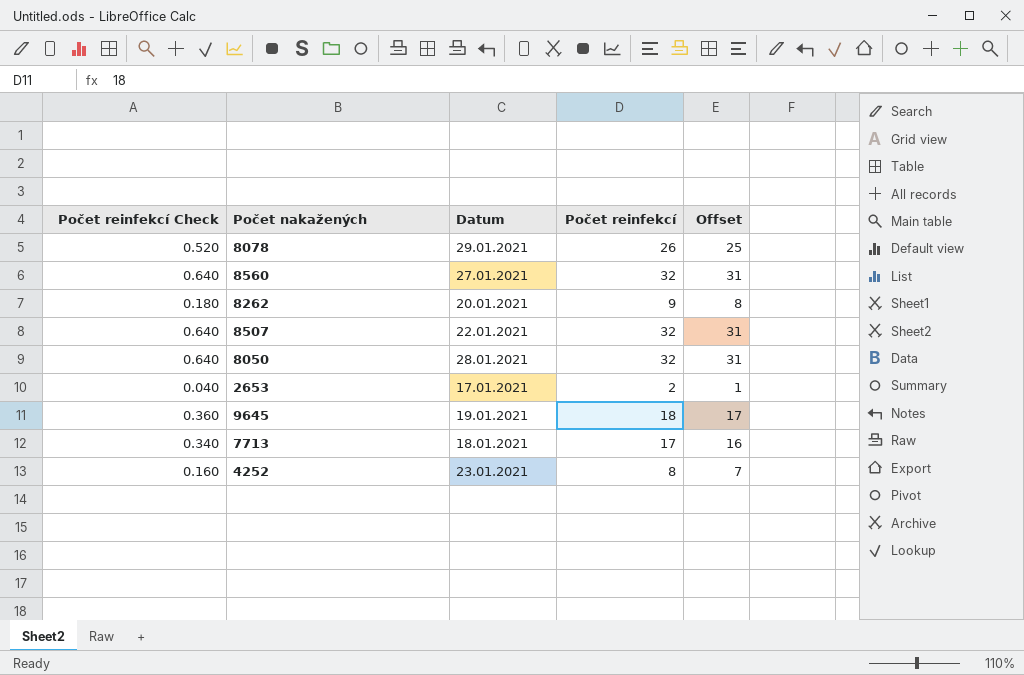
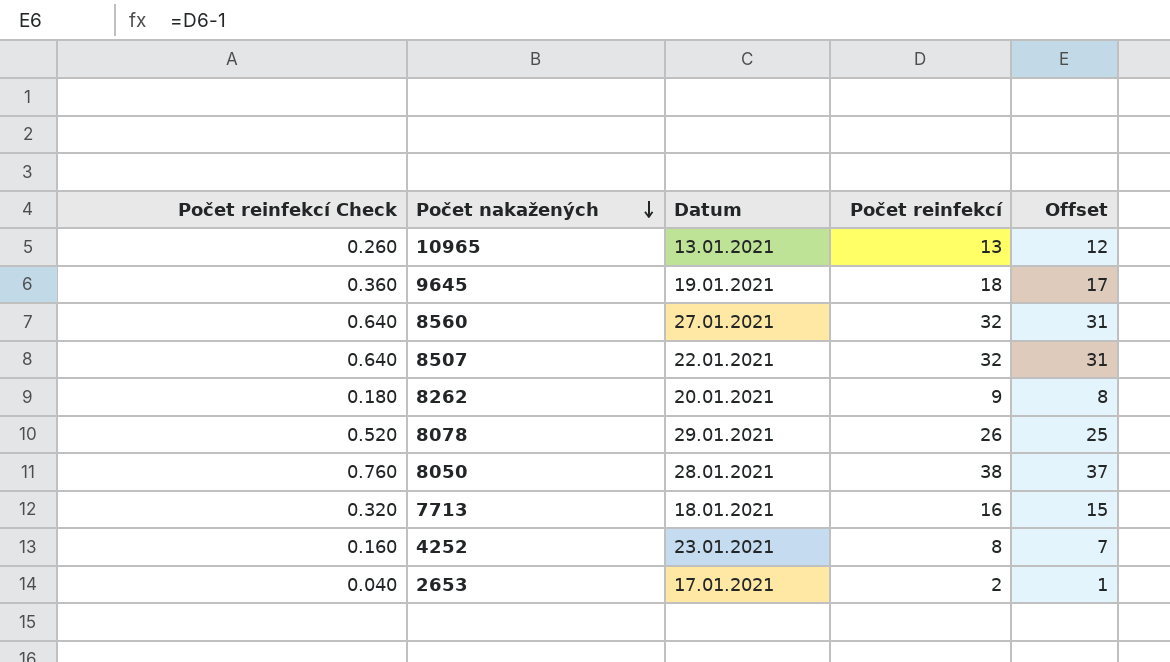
row order: none -> Počet nakažených descending
row 10965: none -> 0.260 | 13.01.2021 | 13 | 12
8050 | Počet reinfekcí Check: 0.640 -> 0.760
8050 | Počet reinfekcí: 32 -> 38
8050 | Offset: 31 -> 37
7713 | Počet reinfekcí Check: 0.340 -> 0.320
7713 | Počet reinfekcí: 17 -> 16
7713 | Offset: 16 -> 15

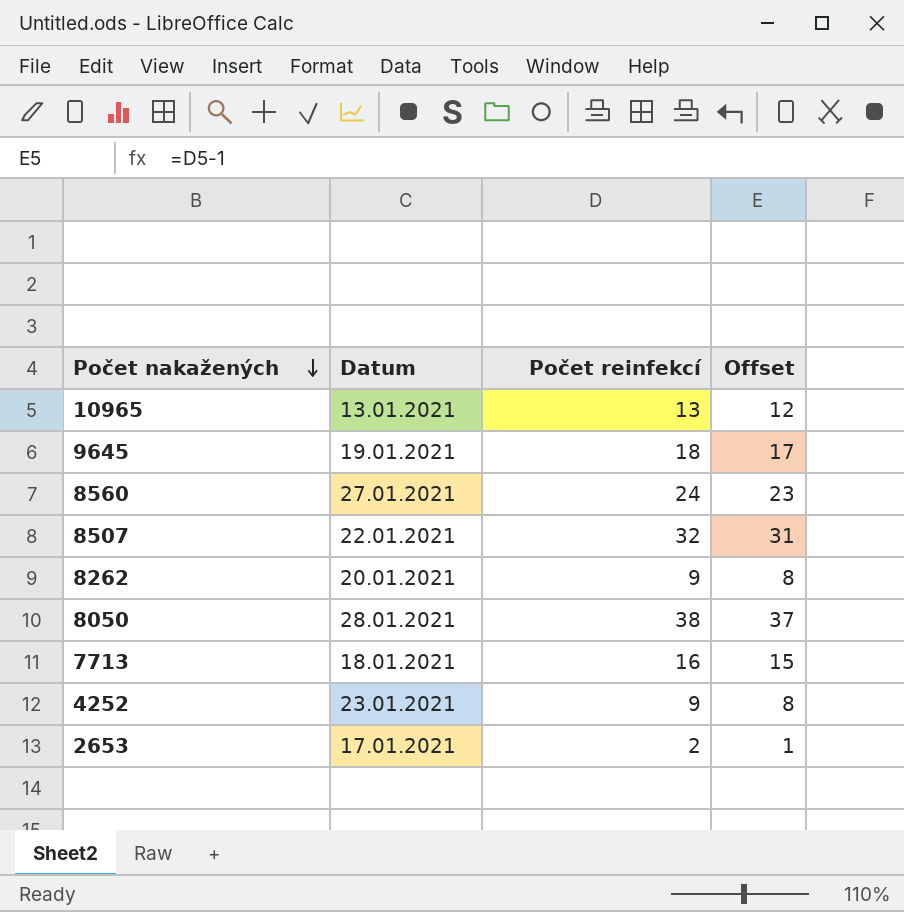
column Počet reinfekcí Check | formula: [Počet reinfekcí] * 0.02 -> none
row 8078: 0.520 | 29.01.2021 | 26 | 25 -> none
8560 | Počet reinfekcí: 32 -> 24
8560 | Offset: 31 -> 23
4252 | Počet reinfekcí: 8 -> 9
4252 | Offset: 7 -> 8

